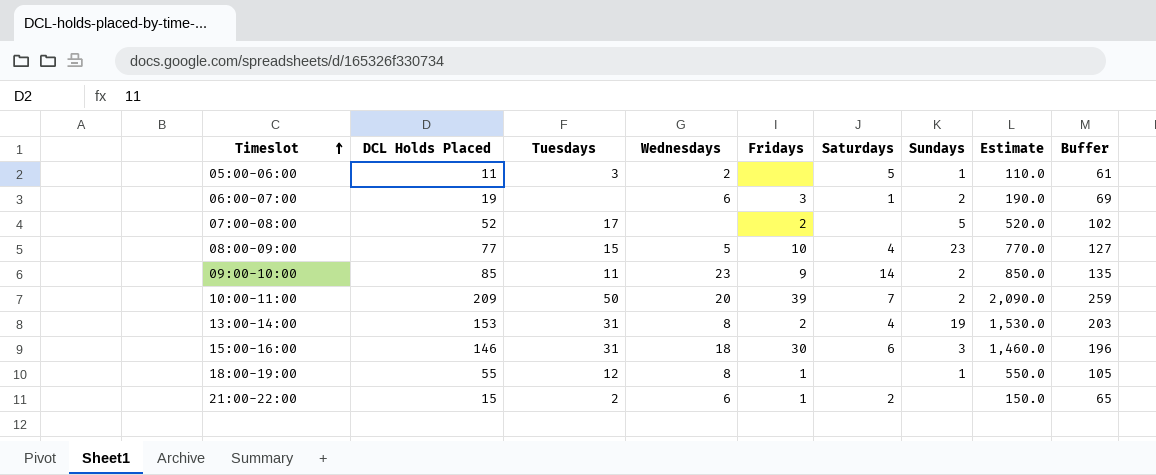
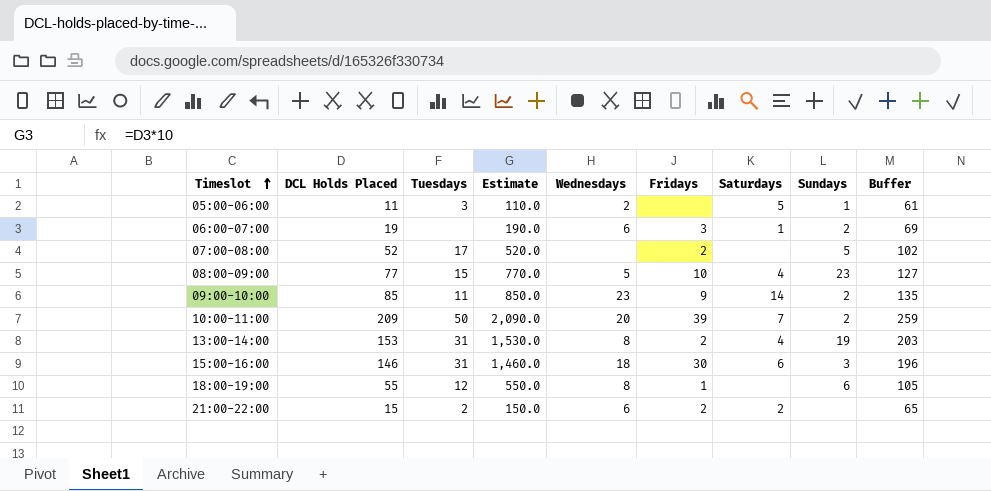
column Estimate | position: 8 -> 4
18:00-19:00 | Sundays: 1 -> 6
21:00-22:00 | Fridays: 1 -> 2

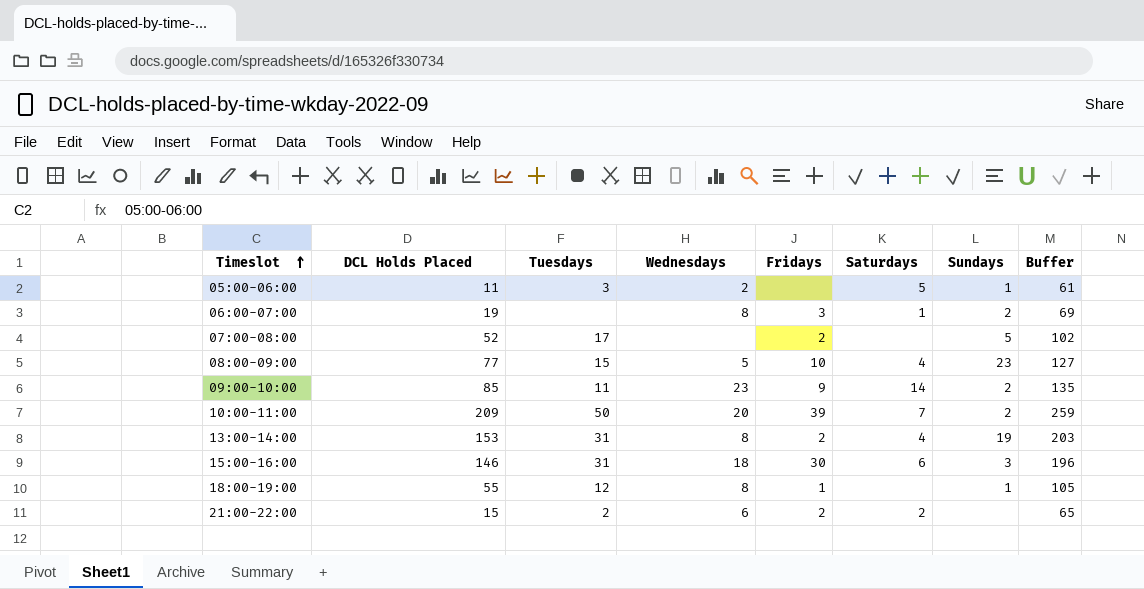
column Estimate | formula: [DCL Holds Placed] * 10 -> none
06:00-07:00 | Wednesdays: 6 -> 8
18:00-19:00 | Sundays: 6 -> 1

